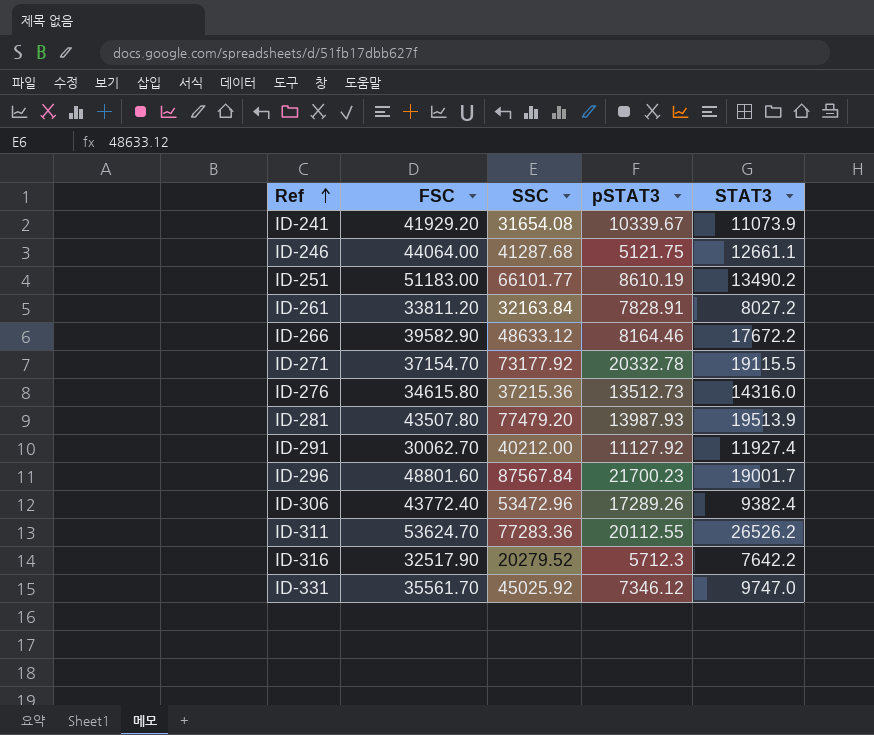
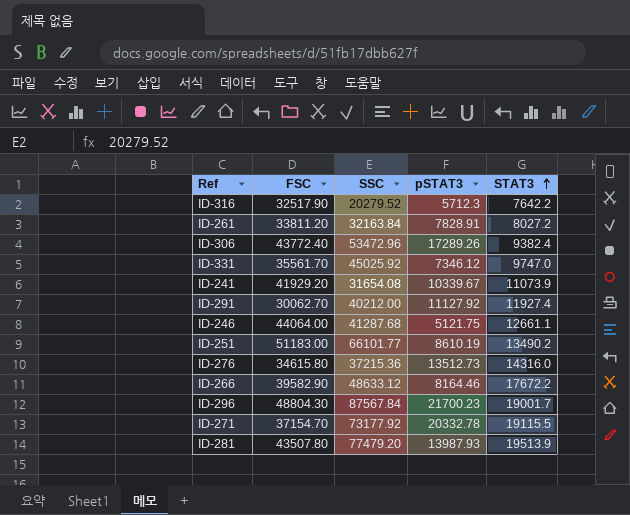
row order: Ref ascending -> STAT3 ascending
row ID-311: 53624.70 | 77283.36 | 20112.55 | 26526.2 -> none
ID-296 | FSC: 48801.60 -> 48804.30

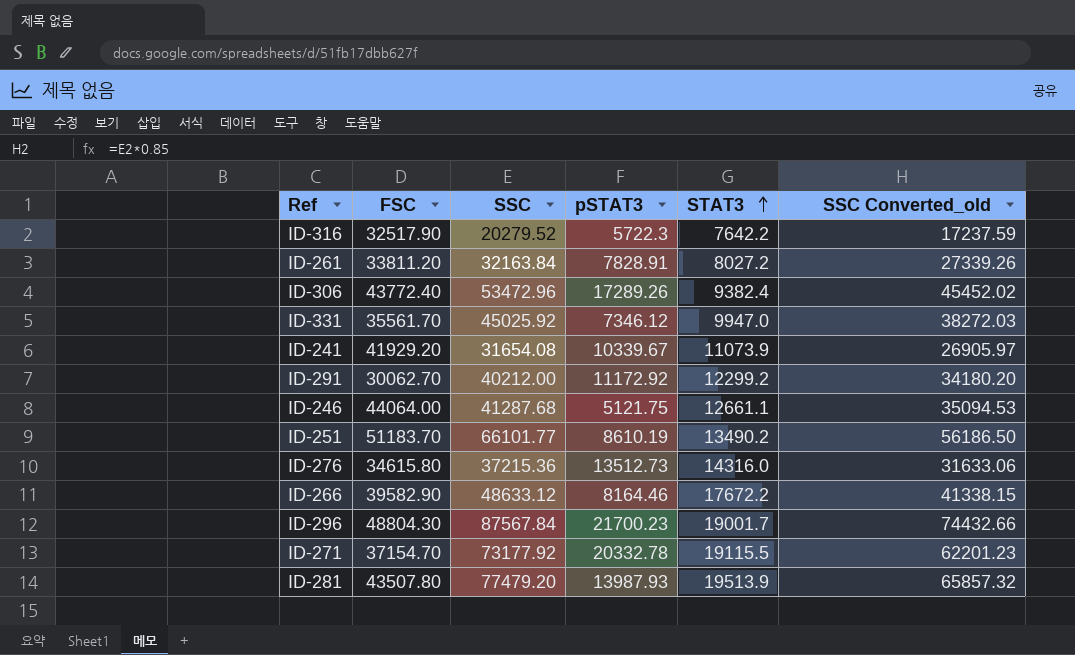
column SSC Converted_old | formula: none -> [SSC] * 0.85
ID-316 | pSTAT3: 5712.3 -> 5722.3
ID-331 | STAT3: 9747.0 -> 9947.0
ID-291 | pSTAT3: 11127.92 -> 11172.92
ID-291 | STAT3: 11927.4 -> 12299.2
ID-251 | FSC: 51183.00 -> 51183.70

